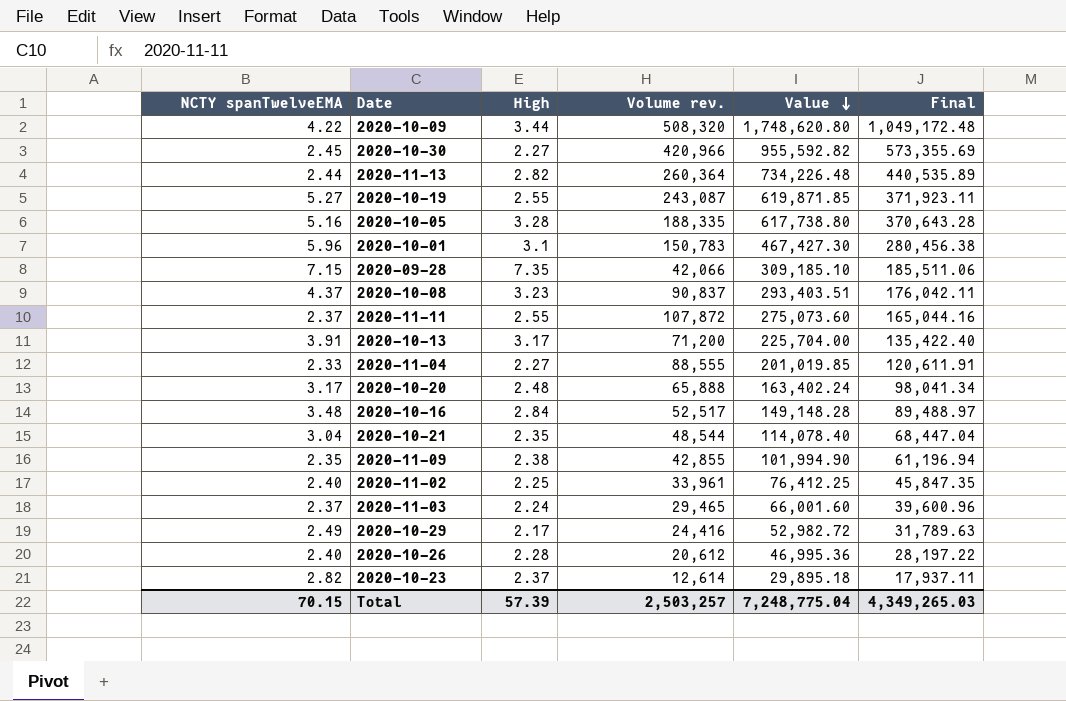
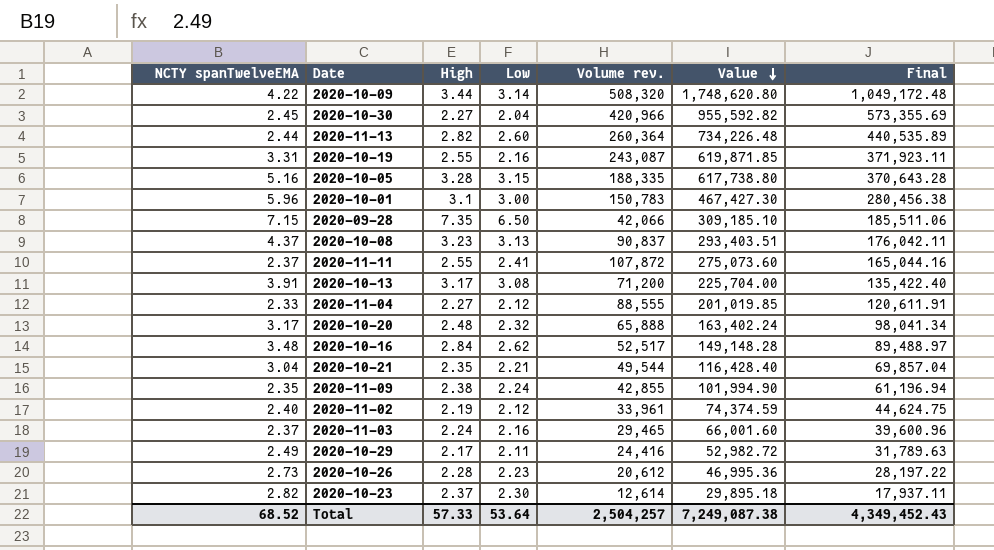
column Low | position: none -> 4
2020-10-19 | NCTY spanTwelveEMA: 5.27 -> 3.31
2020-10-21 | Volume rev.: 48,544 -> 49,544
2020-10-21 | Value: 114,078.40 -> 116,428.40
2020-10-21 | Final: 68,447.04 -> 69,857.04
2020-11-02 | High: 2.25 -> 2.19
2020-11-02 | Value: 76,412.25 -> 74,374.59
2020-11-02 | Final: 45,847.35 -> 44,624.75
2020-10-26 | NCTY spanTwelveEMA: 2.40 -> 2.73
Total | NCTY spanTwelveEMA: 70.15 -> 68.52
Total | High: 57.39 -> 57.33
Total | Volume rev.: 2,503,257 -> 2,504,257
Total | Value: 7,248,775.04 -> 7,249,087.38
Total | Final: 4,349,265.03 -> 4,349,452.43

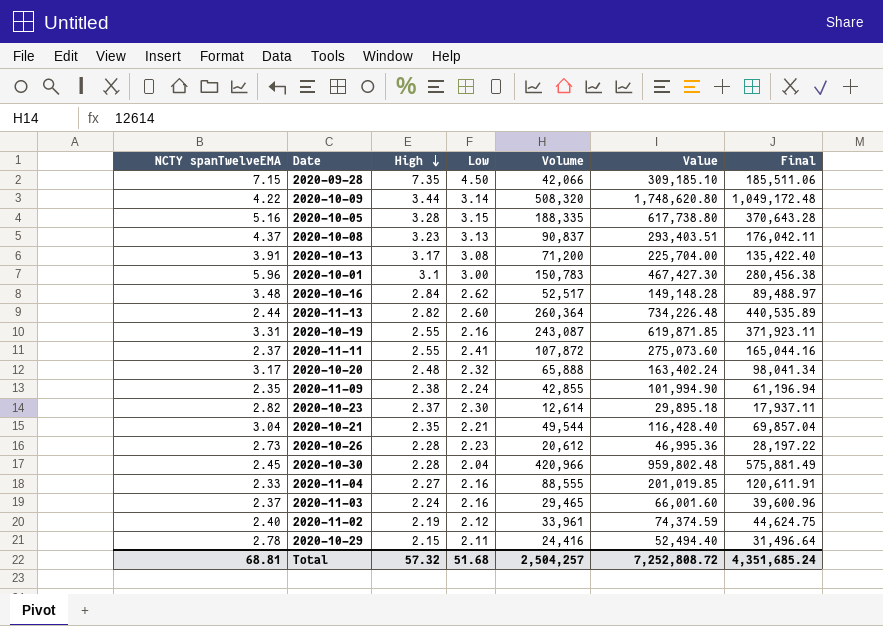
row order: Value descending -> High descending
column name: Volume rev. -> Volume
2020-09-28 | Low: 6.50 -> 4.50
2020-10-30 | High: 2.27 -> 2.28
2020-10-30 | Value: 955,592.82 -> 959,802.48
2020-10-30 | Final: 573,355.69 -> 575,881.49
2020-11-04 | Low: 2.12 -> 2.16
2020-10-29 | NCTY spanTwelveEMA: 2.49 -> 2.78
2020-10-29 | High: 2.17 -> 2.15
2020-10-29 | Value: 52,982.72 -> 52,494.40
2020-10-29 | Final: 31,789.63 -> 31,496.64
Total | NCTY spanTwelveEMA: 68.52 -> 68.81
Total | High: 57.33 -> 57.32
Total | Low: 53.64 -> 51.68
Total | Value: 7,249,087.38 -> 7,252,808.72
Total | Final: 4,349,452.43 -> 4,351,685.24

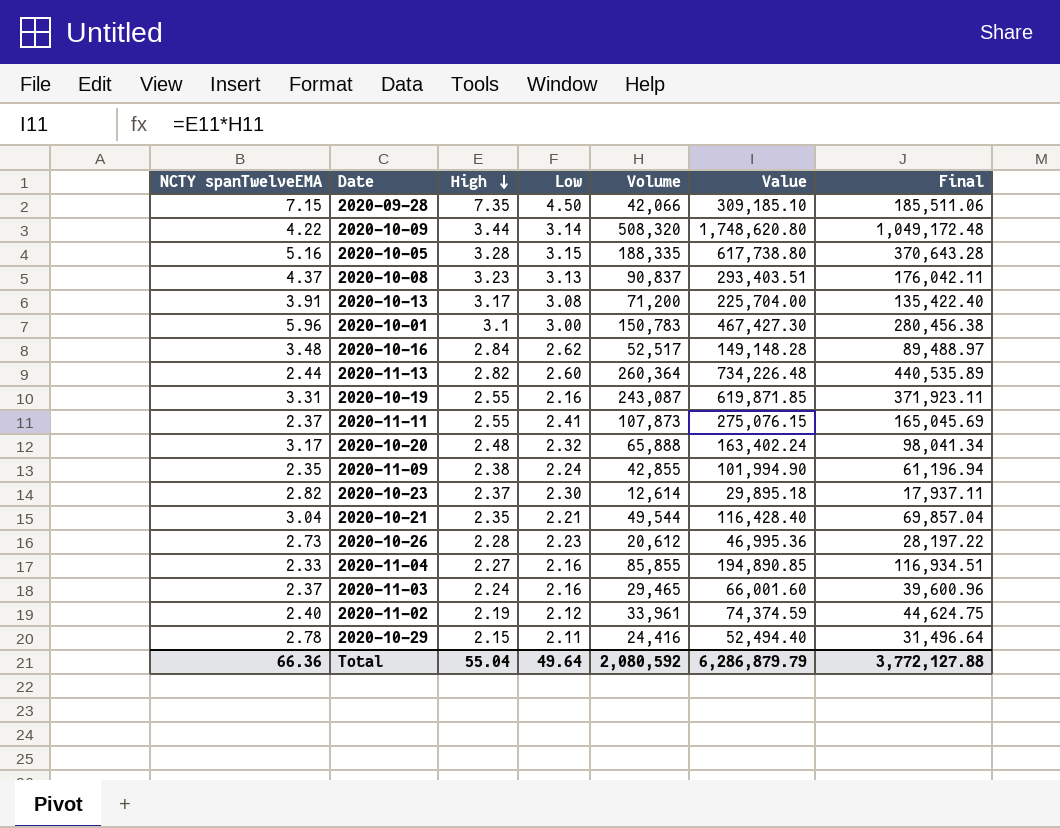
row 2020-10-30: 2.45 | 2.28 | 2.04 | 420,966 | 959,802.48 | 575,881.49 -> none
2020-11-11 | Volume: 107,872 -> 107,873
2020-11-11 | Value: 275,073.60 -> 275,076.15
2020-11-11 | Final: 165,044.16 -> 165,045.69
2020-11-04 | Volume: 88,555 -> 85,855
2020-11-04 | Value: 201,019.85 -> 194,890.85
2020-11-04 | Final: 120,611.91 -> 116,934.51
Total | NCTY spanTwelveEMA: 68.81 -> 66.36
Total | High: 57.32 -> 55.04
Total | Low: 51.68 -> 49.64
Total | Volume: 2,504,257 -> 2,080,592
Total | Value: 7,252,808.72 -> 6,286,879.79
Total | Final: 4,351,685.24 -> 3,772,127.88

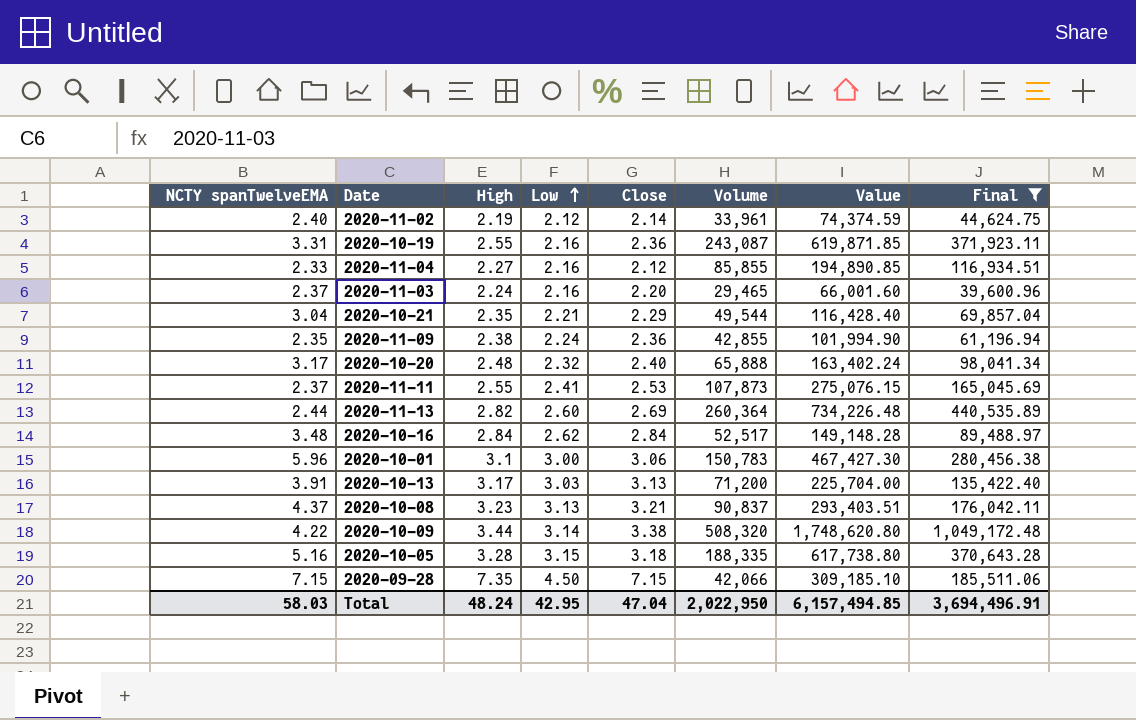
filter: none -> Final >= 39,600.96
row order: High descending -> Low ascending
column Close | position: none -> 5
2020-10-13 | Low: 3.08 -> 3.03
Total | NCTY spanTwelveEMA: 66.36 -> 58.03
Total | High: 55.04 -> 48.24
Total | Low: 49.64 -> 42.95
Total | Volume: 2,080,592 -> 2,022,950
Total | Value: 6,286,879.79 -> 6,157,494.85
Total | Final: 3,772,127.88 -> 3,694,496.91

